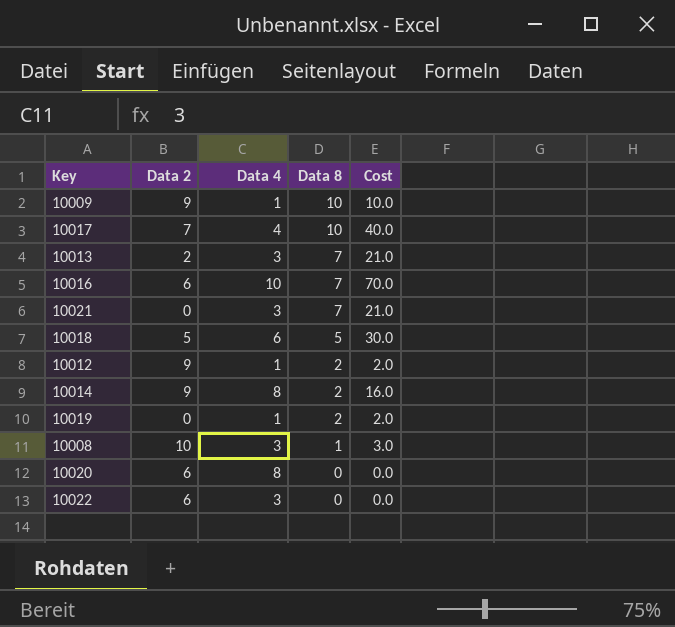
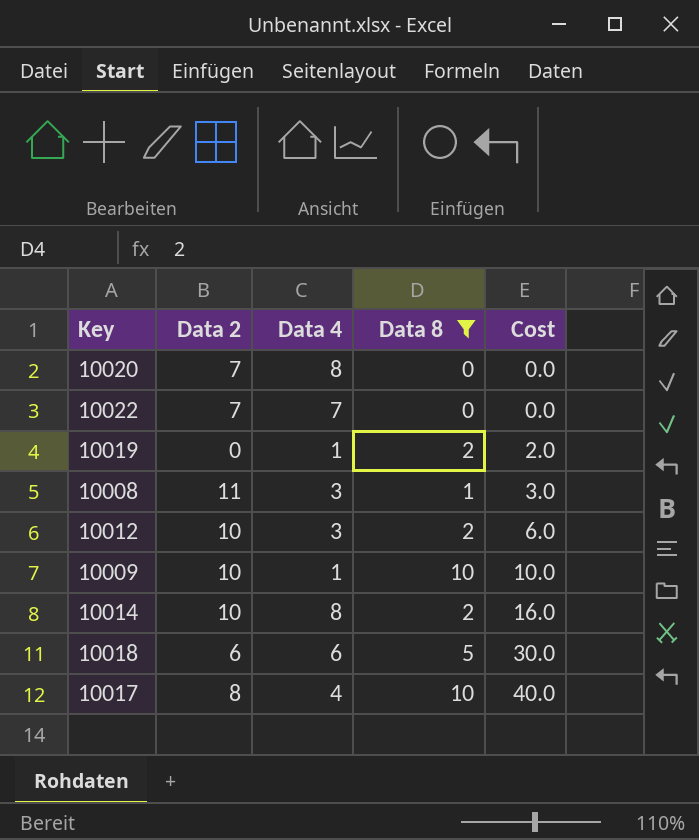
filter: none -> Data 8 != 7
row order: Data 8 descending -> Cost ascending
10020 | Data 2: 6 -> 7
10022 | Data 2: 6 -> 7
10022 | Data 4: 3 -> 7
10008 | Data 2: 10 -> 11
10012 | Data 2: 9 -> 10
10012 | Data 4: 1 -> 3
10012 | Cost: 2.0 -> 6.0
10009 | Data 2: 9 -> 10
10014 | Data 2: 9 -> 10
10018 | Data 2: 5 -> 6
10017 | Data 2: 7 -> 8

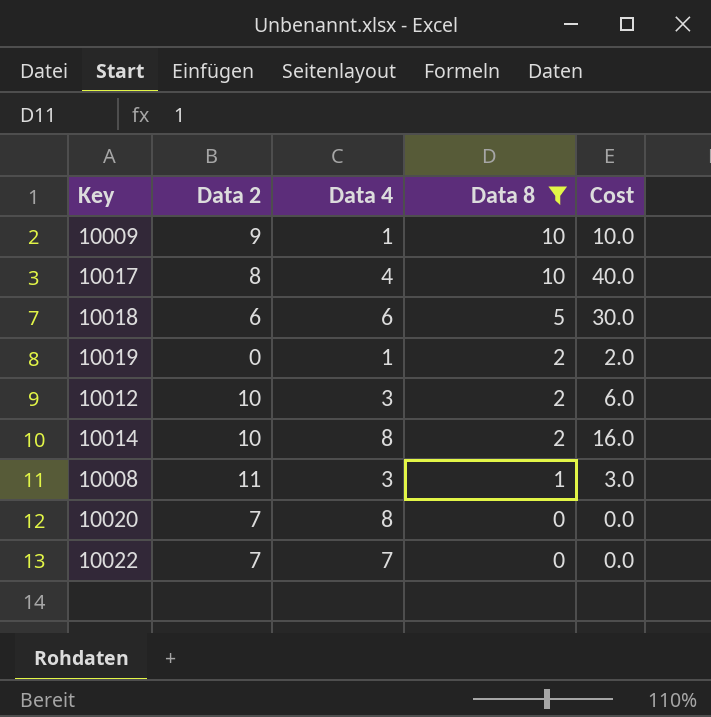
row order: Cost ascending -> Data 8 descending
10009 | Data 2: 10 -> 9

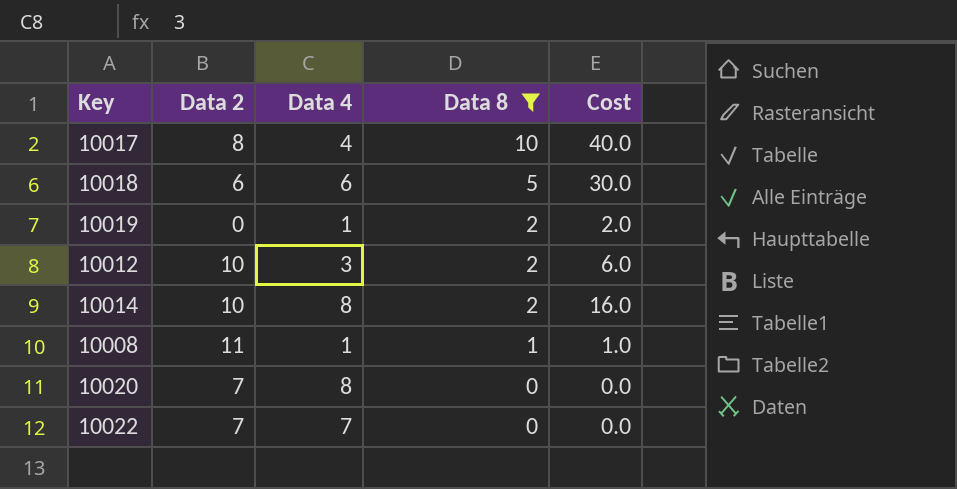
row 10009: 9 | 1 | 10 | 10.0 -> none
10008 | Data 4: 3 -> 1
10008 | Cost: 3.0 -> 1.0

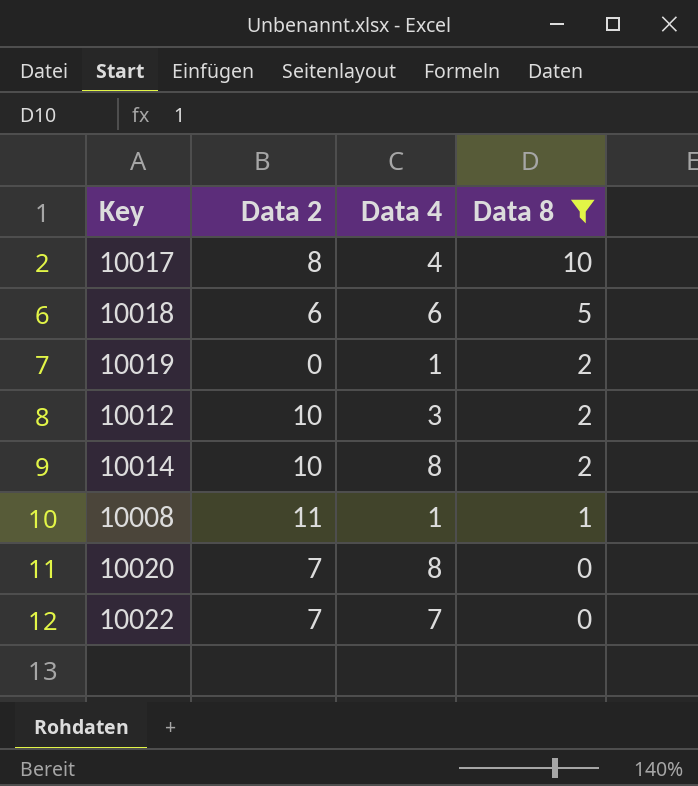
column Cost | formula: [Data 4] * [Data 8] -> none

